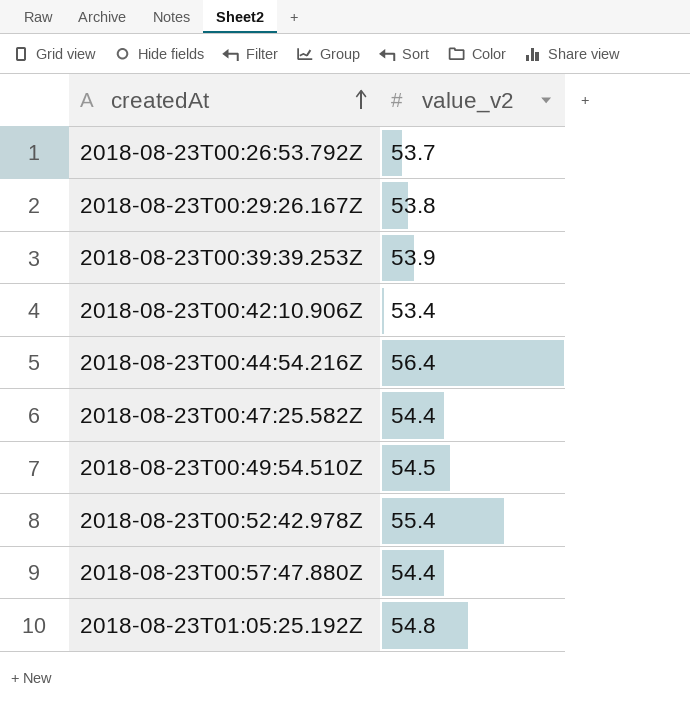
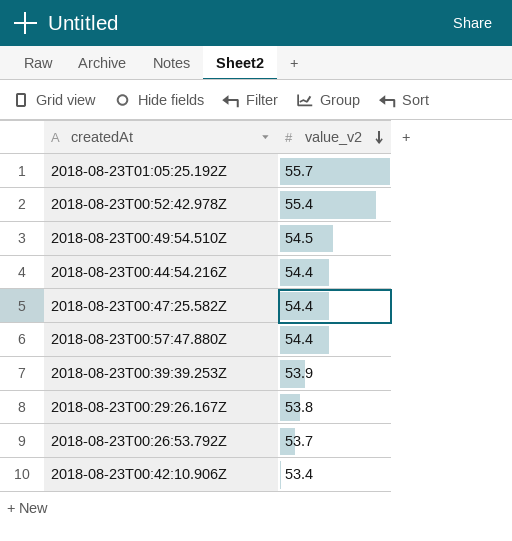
row order: createdAt ascending -> value_v2 descending
2018-08-23T01:05:25.192Z | value_v2: 54.8 -> 55.7
2018-08-23T00:44:54.216Z | value_v2: 56.4 -> 54.4

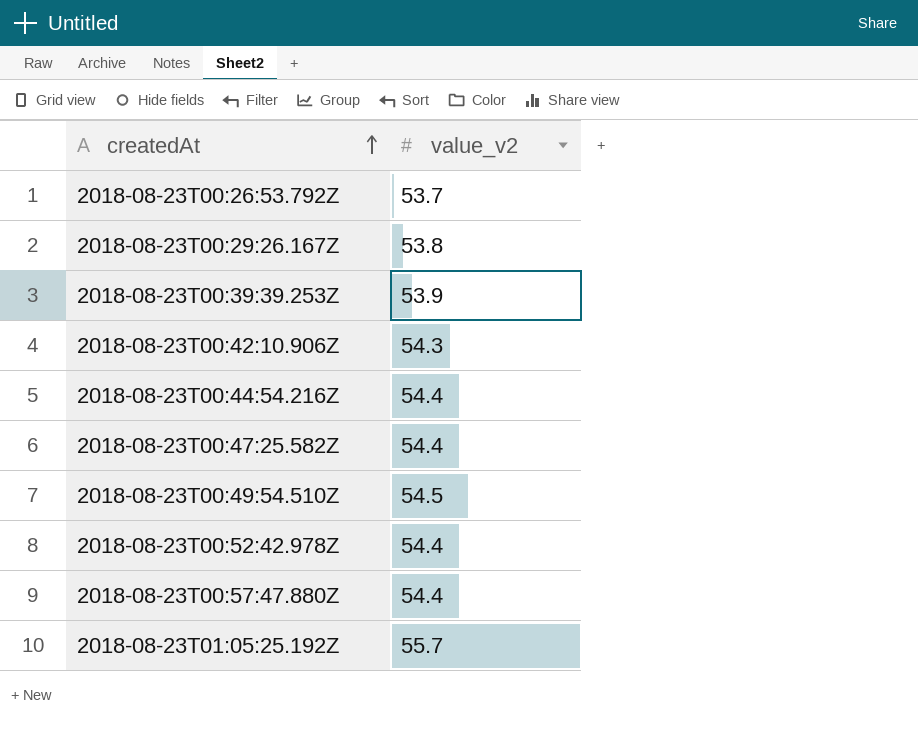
row order: value_v2 descending -> createdAt ascending
2018-08-23T00:42:10.906Z | value_v2: 53.4 -> 54.3
2018-08-23T00:52:42.978Z | value_v2: 55.4 -> 54.4

